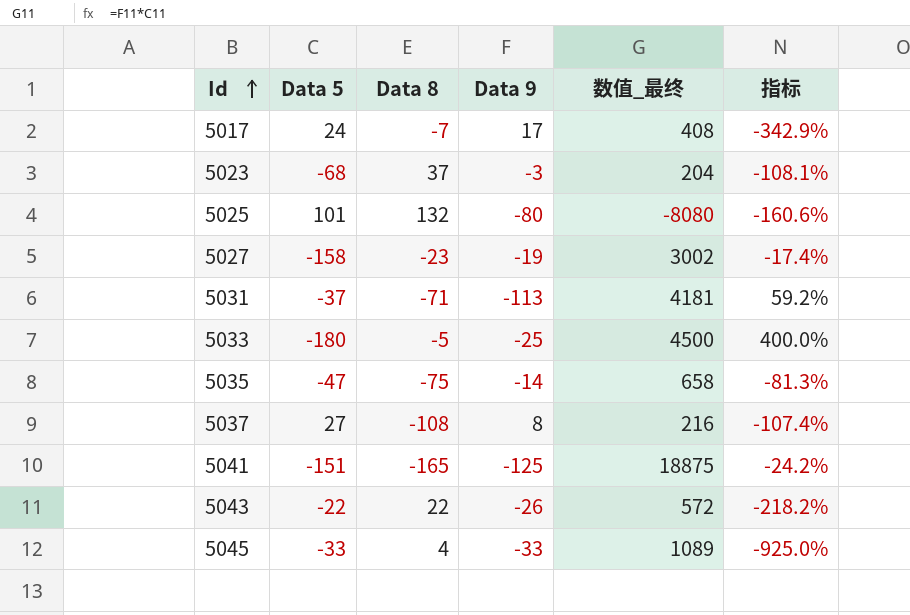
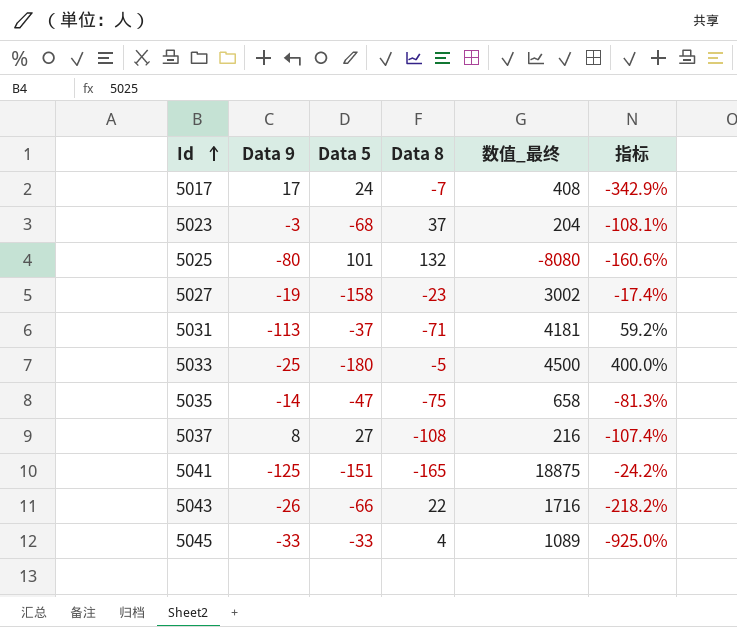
column Data 9 | position: 4 -> 2
5043 | Data 5: -22 -> -66
5043 | 数值_最终: 572 -> 1716

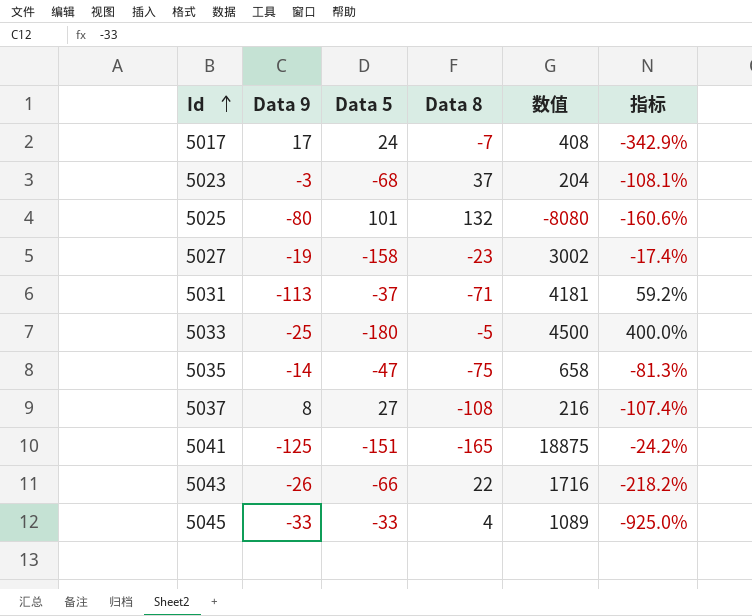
column name: 数值_最终 -> 数值

